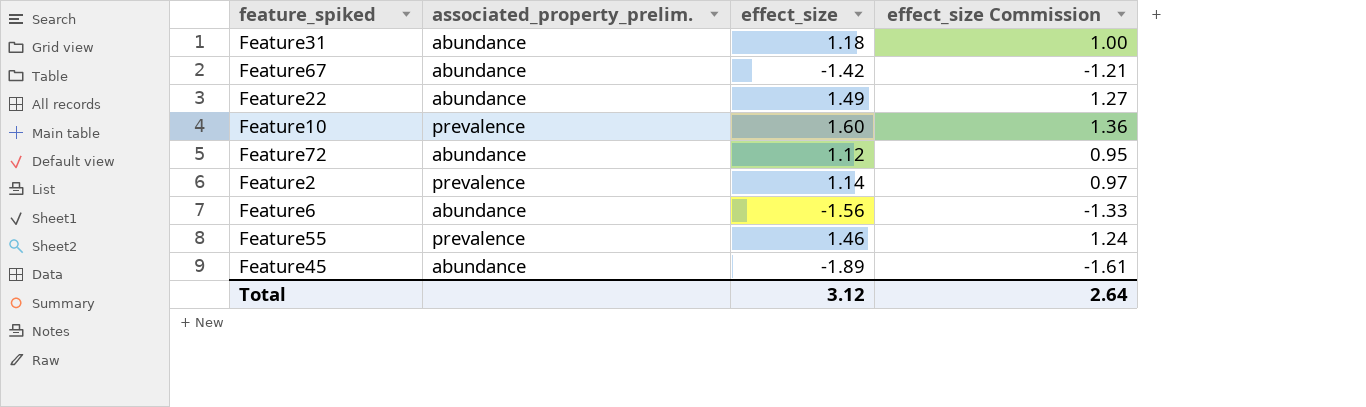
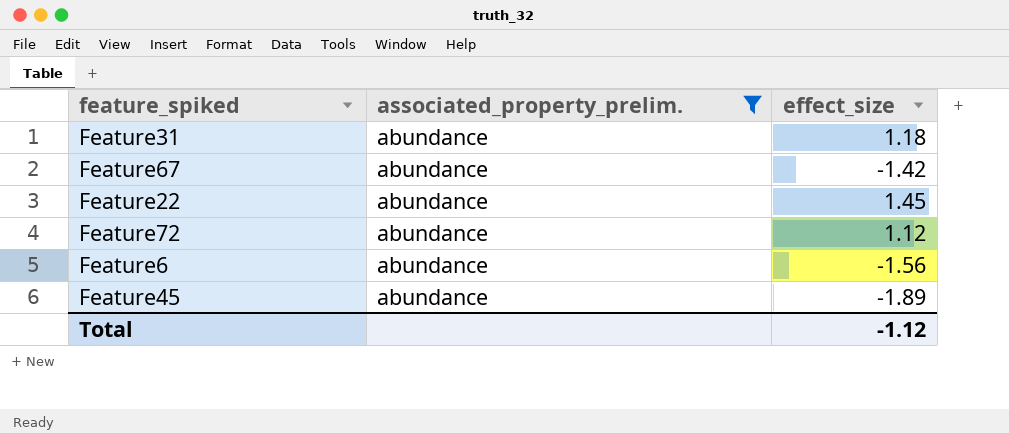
filter: none -> associated_property_prelim. = abundance
column effect_size Commission | formula: [effect_size] * 0.85 -> none
Feature22 | effect_size: 1.49 -> 1.45
Total | effect_size: 3.12 -> -1.12

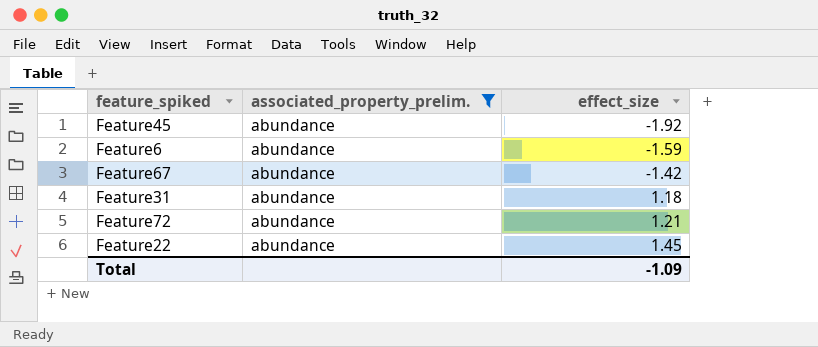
row order: none -> effect_size ascending
Feature45 | effect_size: -1.89 -> -1.92
Feature6 | effect_size: -1.56 -> -1.59
Feature72 | effect_size: 1.12 -> 1.21
Total | effect_size: -1.12 -> -1.09

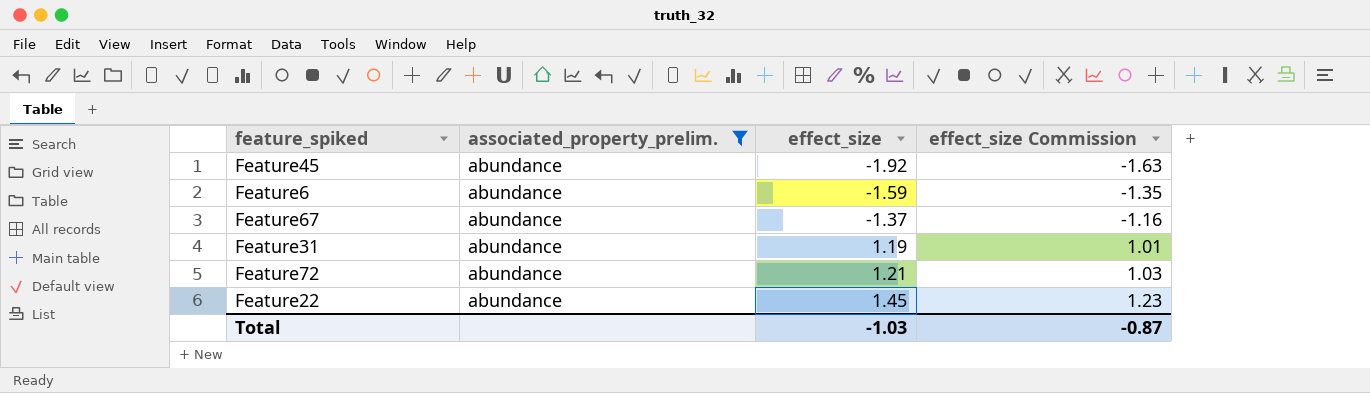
column effect_size Commission | formula: none -> [effect_size] * 0.85
Feature67 | effect_size: -1.42 -> -1.37
Feature31 | effect_size: 1.18 -> 1.19
Total | effect_size: -1.09 -> -1.03

